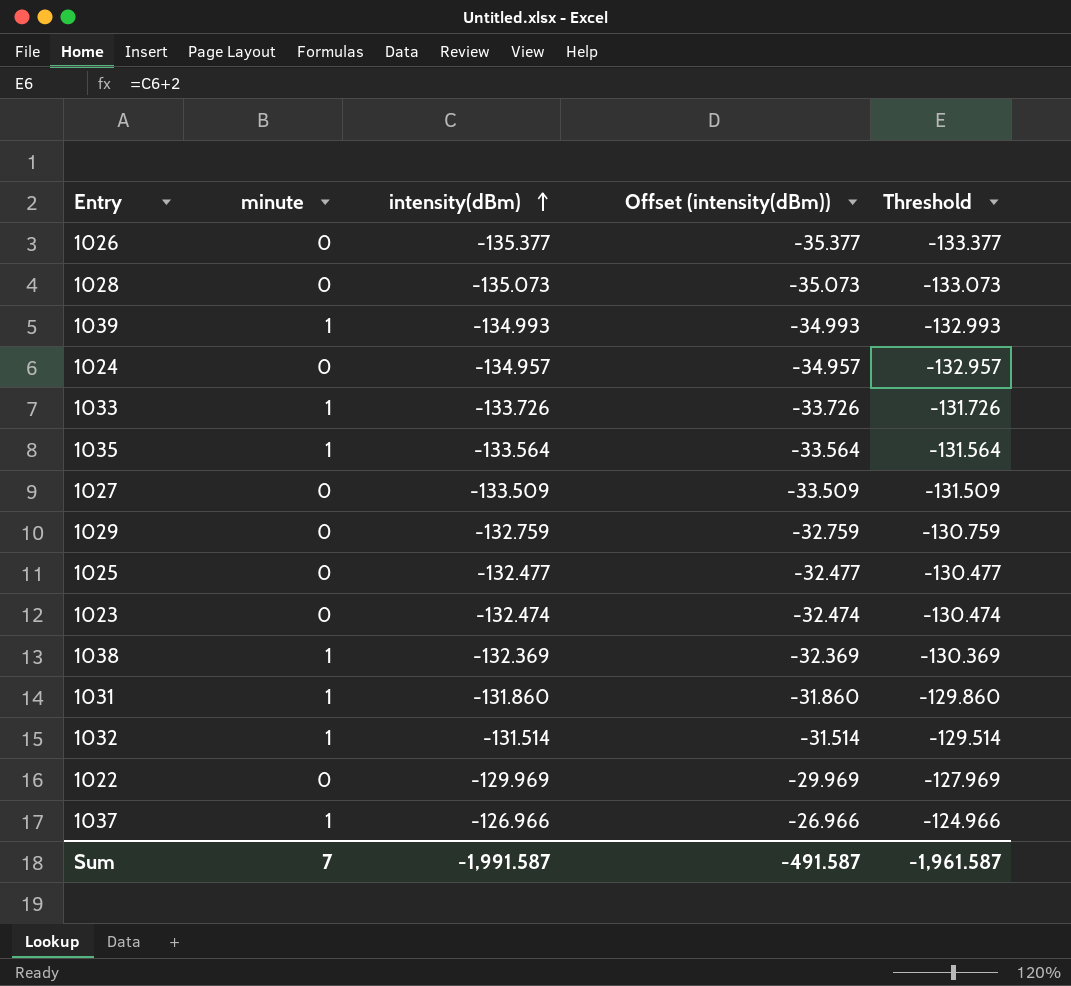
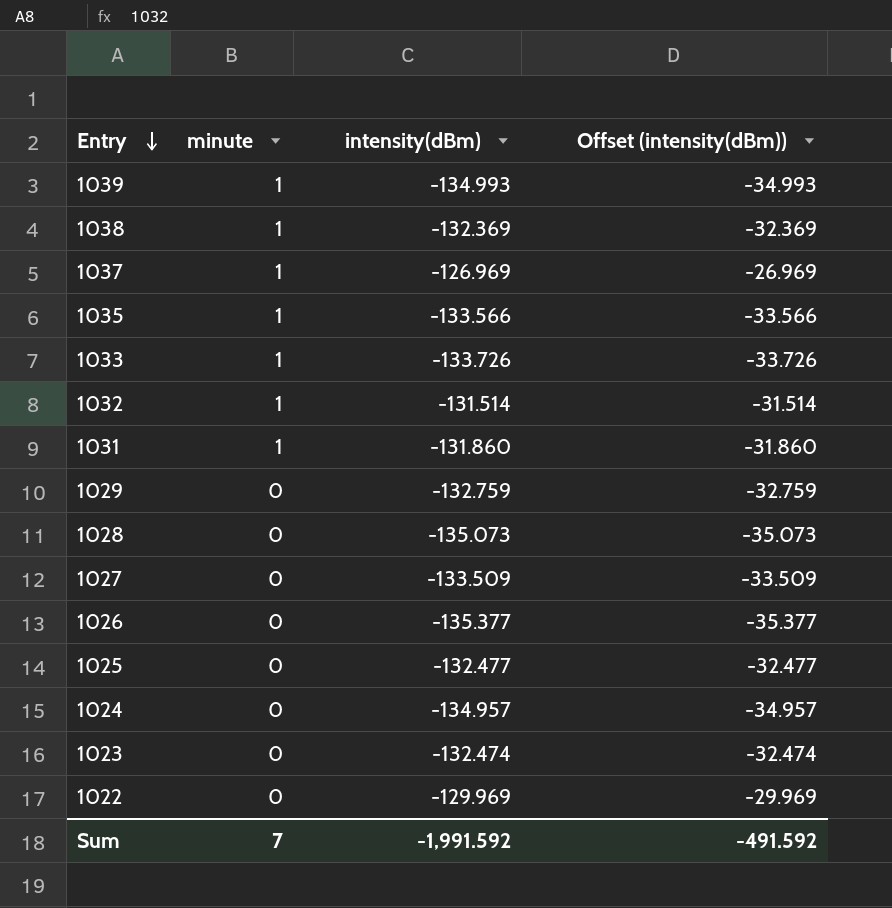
row order: intensity(dBm) ascending -> Entry descending
column Threshold | formula: [intensity(dBm)] + 2 -> none
1037 | intensity(dBm): -126.966 -> -126.969
1037 | Offset (intensity(dBm)): -26.966 -> -26.969
1035 | intensity(dBm): -133.564 -> -133.566
1035 | Offset (intensity(dBm)): -33.564 -> -33.566
Sum | intensity(dBm): -1,991.587 -> -1,991.592
Sum | Offset (intensity(dBm)): -491.587 -> -491.592

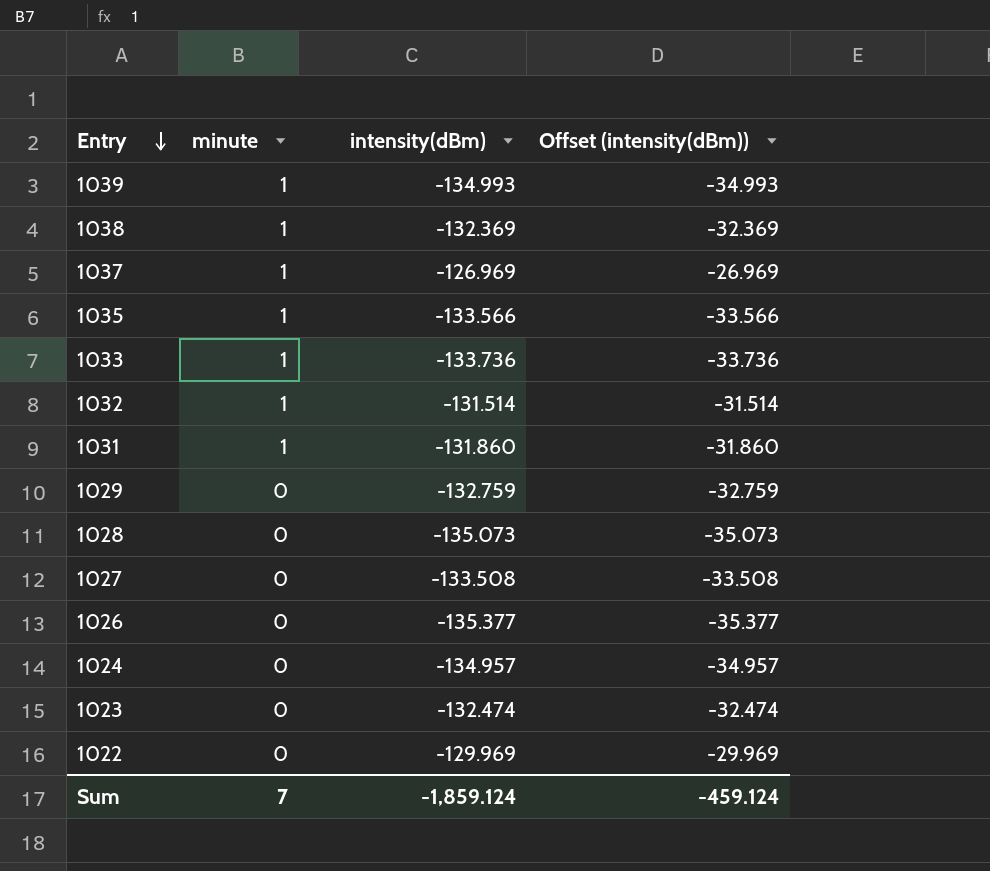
row 1025: 0 | -132.477 | -32.477 -> none
1033 | intensity(dBm): -133.726 -> -133.736
1033 | Offset (intensity(dBm)): -33.726 -> -33.736
1027 | intensity(dBm): -133.509 -> -133.508
1027 | Offset (intensity(dBm)): -33.509 -> -33.508
Sum | intensity(dBm): -1,991.592 -> -1,859.124
Sum | Offset (intensity(dBm)): -491.592 -> -459.124

